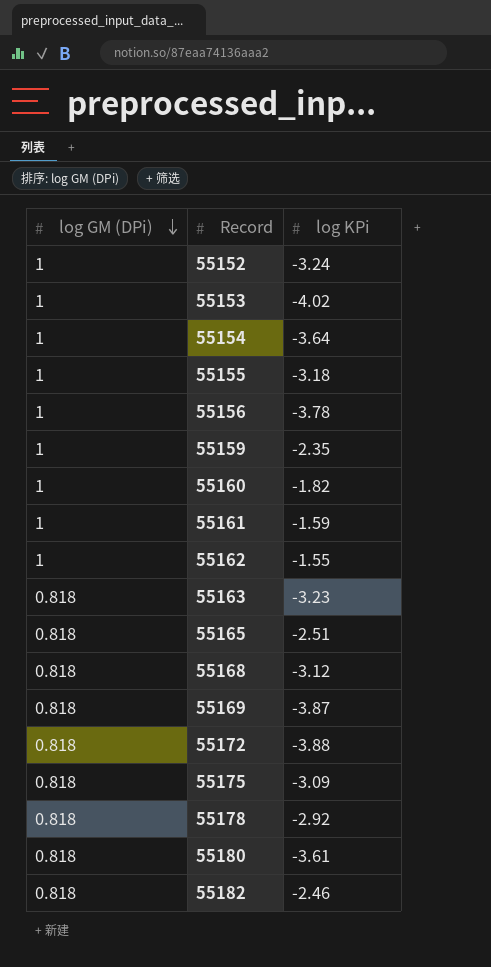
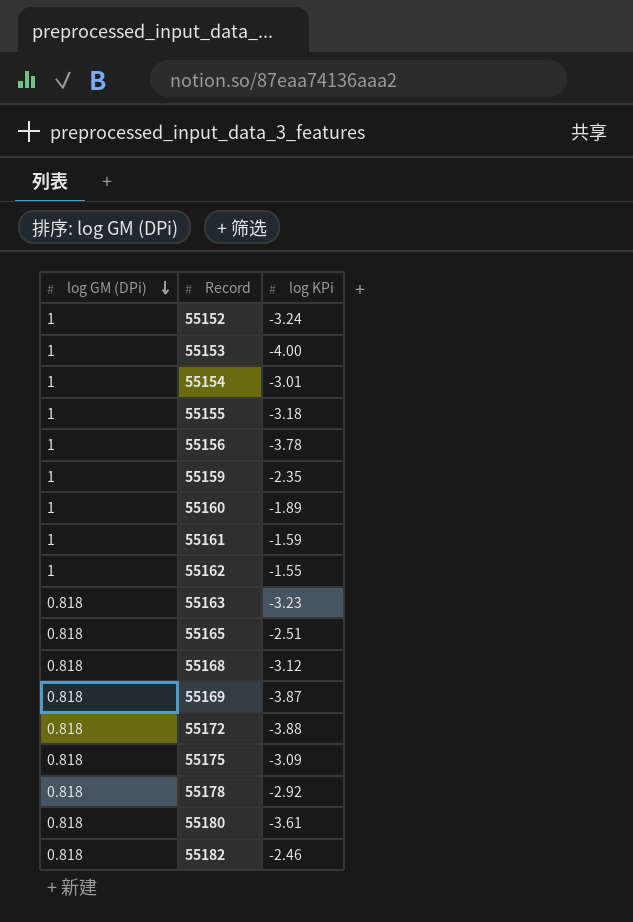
55153 | log KPi: -4.02 -> -4.00
55154 | log KPi: -3.64 -> -3.01
55160 | log KPi: -1.82 -> -1.89

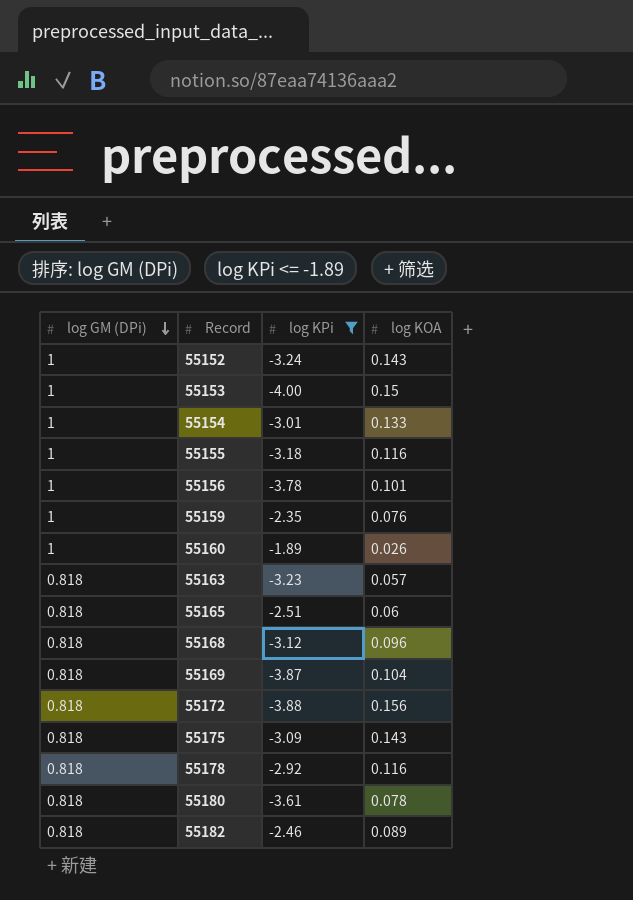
filter: none -> log KPi <= -1.89
column log KOA | position: none -> 4

